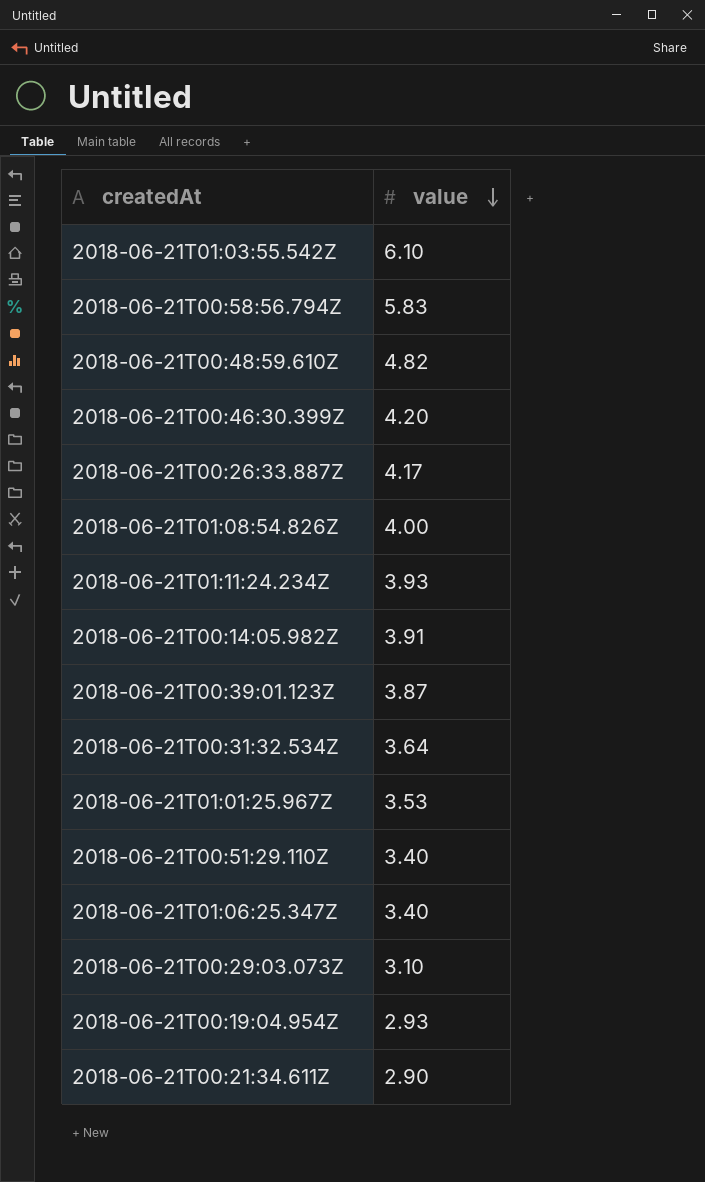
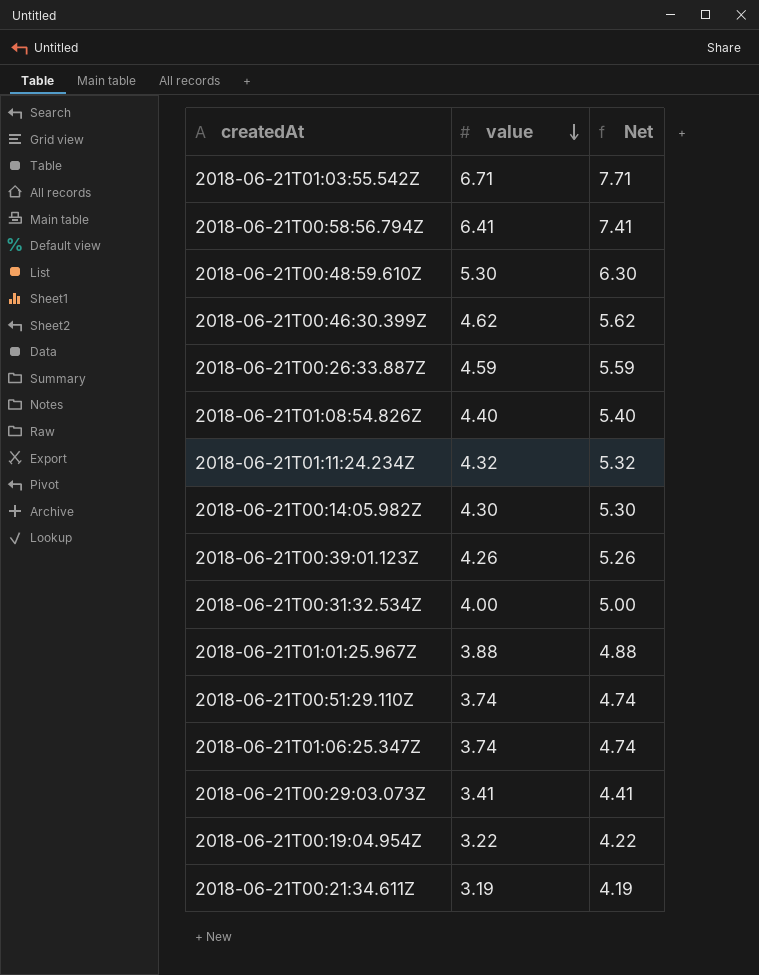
column Net | formula: none -> [value] + 1
2018-06-21T01:03:55.542Z | value: 6.10 -> 6.71
2018-06-21T00:58:56.794Z | value: 5.83 -> 6.41
2018-06-21T00:48:59.610Z | value: 4.82 -> 5.30
2018-06-21T00:46:30.399Z | value: 4.20 -> 4.62
2018-06-21T00:26:33.887Z | value: 4.17 -> 4.59
2018-06-21T01:08:54.826Z | value: 4.00 -> 4.40
2018-06-21T01:11:24.234Z | value: 3.93 -> 4.32
2018-06-21T00:14:05.982Z | value: 3.91 -> 4.30
2018-06-21T00:39:01.123Z | value: 3.87 -> 4.26
2018-06-21T00:31:32.534Z | value: 3.64 -> 4.00
2018-06-21T01:01:25.967Z | value: 3.53 -> 3.88
2018-06-21T00:51:29.110Z | value: 3.40 -> 3.74
2018-06-21T01:06:25.347Z | value: 3.40 -> 3.74
2018-06-21T00:29:03.073Z | value: 3.10 -> 3.41
2018-06-21T00:19:04.954Z | value: 2.93 -> 3.22
2018-06-21T00:21:34.611Z | value: 2.90 -> 3.19

